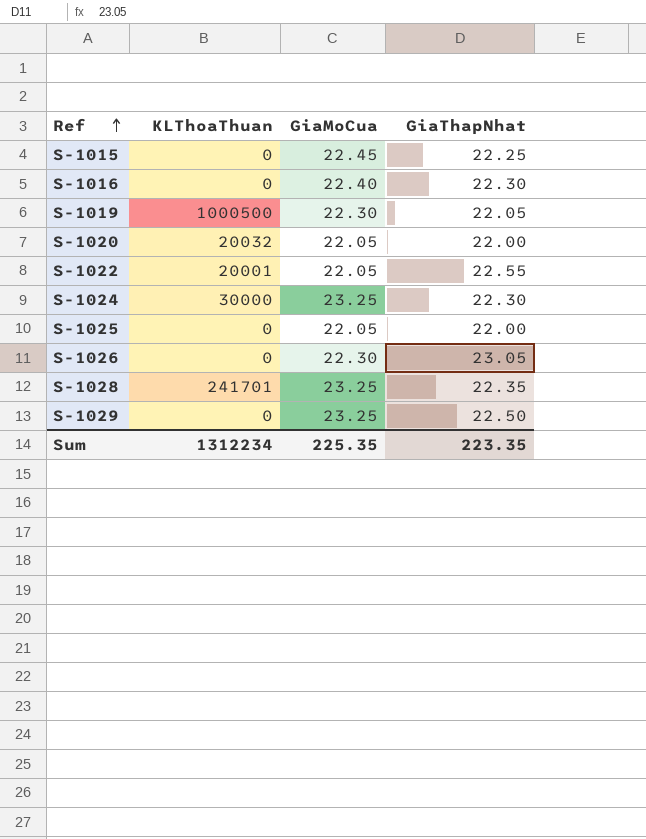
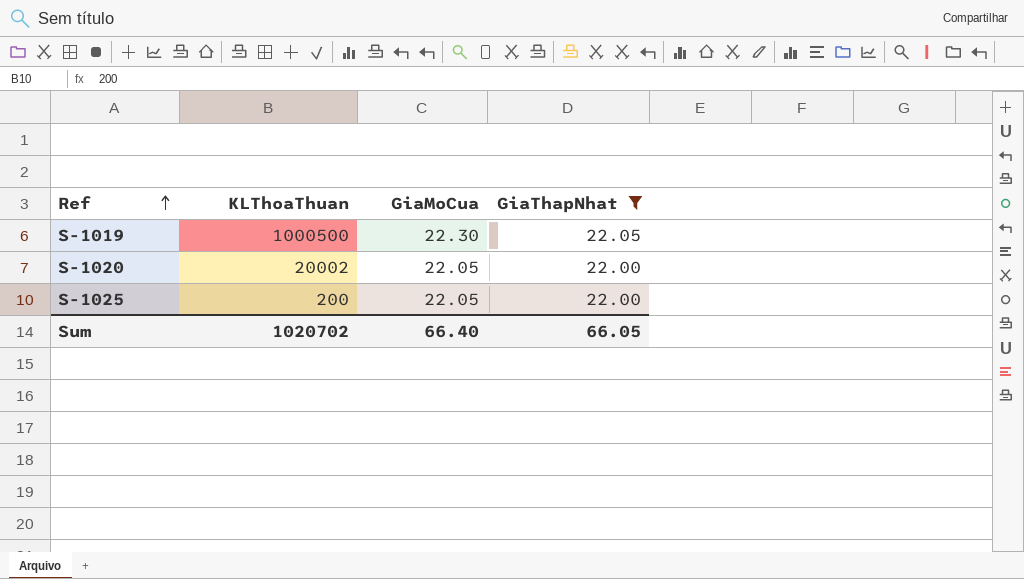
filter: none -> GiaThapNhat <= 22.05
S-1020 | KLThoaThuan: 20032 -> 20002
S-1025 | KLThoaThuan: 0 -> 200
Sum | KLThoaThuan: 1312234 -> 1020702
Sum | GiaMoCua: 225.35 -> 66.40
Sum | GiaThapNhat: 223.35 -> 66.05

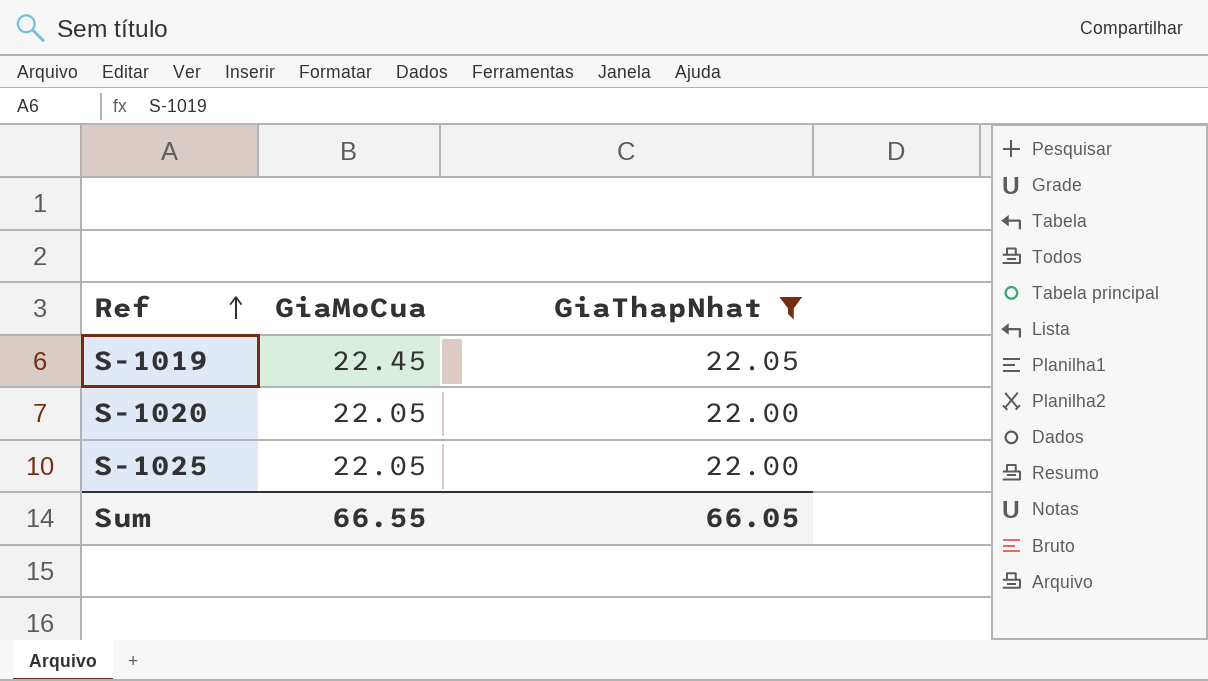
column KLThoaThuan | position: 2 -> none
S-1019 | GiaMoCua: 22.30 -> 22.45
Sum | GiaMoCua: 66.40 -> 66.55

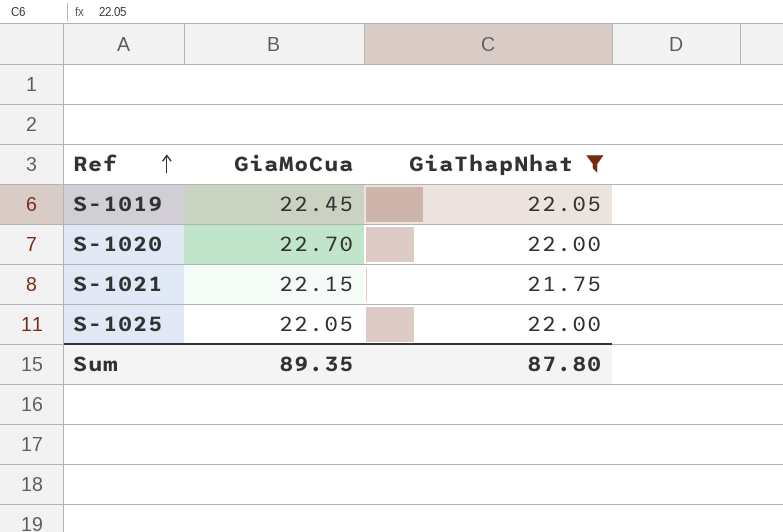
S-1020 | GiaMoCua: 22.05 -> 22.70
row S-1021: none -> 22.15 | 21.75
Sum | GiaMoCua: 66.55 -> 89.35
Sum | GiaThapNhat: 66.05 -> 87.80

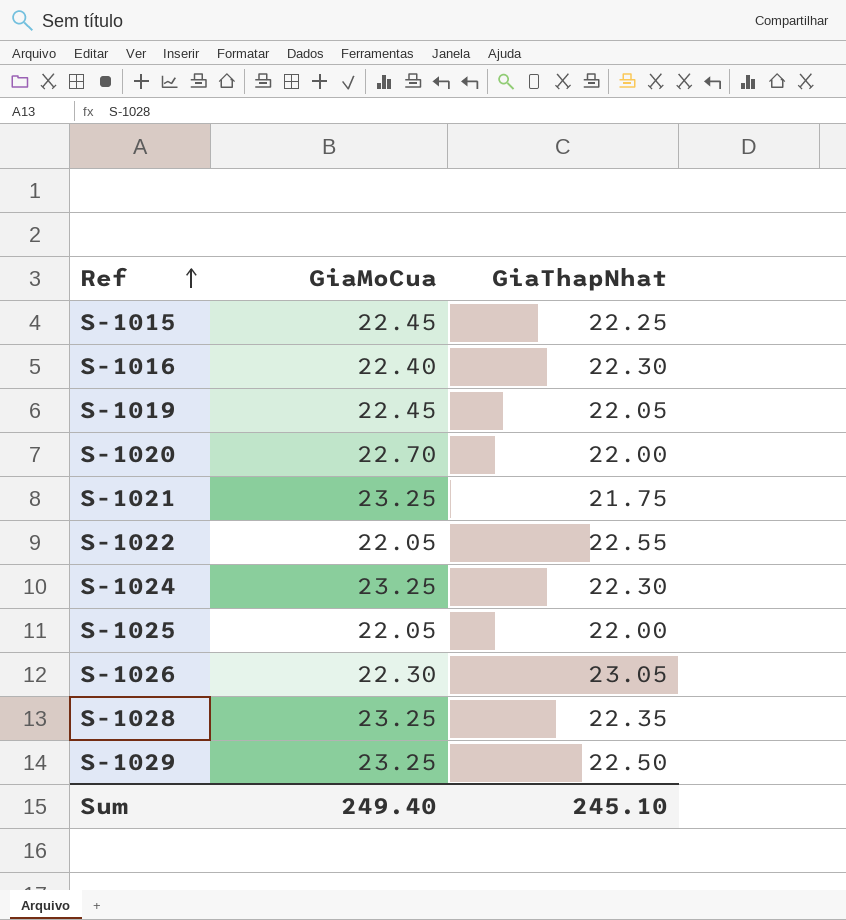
filter: GiaThapNhat <= 22.05 -> none
S-1021 | GiaMoCua: 22.15 -> 23.25
Sum | GiaMoCua: 89.35 -> 249.40
Sum | GiaThapNhat: 87.80 -> 245.10

